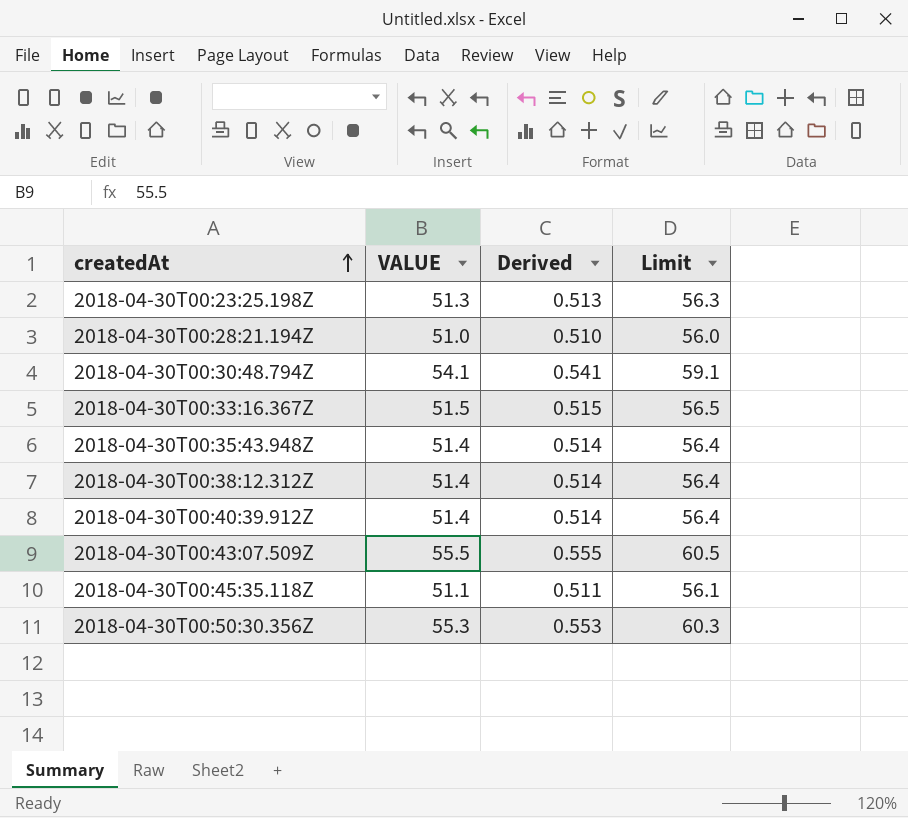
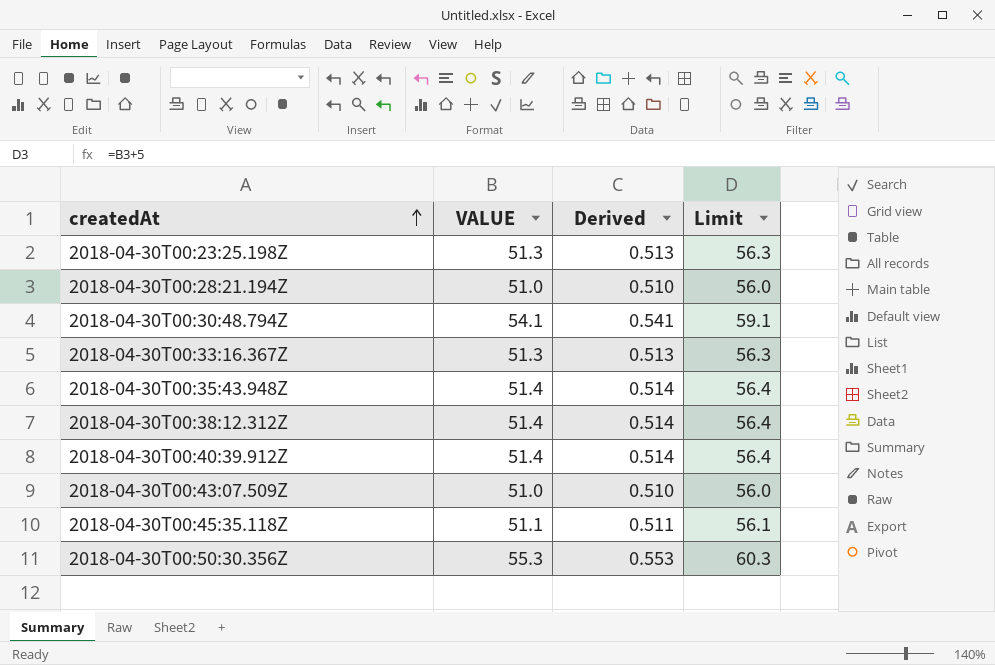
2018-04-30T00:33:16.367Z | VALUE: 51.5 -> 51.3
2018-04-30T00:33:16.367Z | Derived: 0.515 -> 0.513
2018-04-30T00:33:16.367Z | Limit: 56.5 -> 56.3
2018-04-30T00:43:07.509Z | VALUE: 55.5 -> 51.0
2018-04-30T00:43:07.509Z | Derived: 0.555 -> 0.510
2018-04-30T00:43:07.509Z | Limit: 60.5 -> 56.0

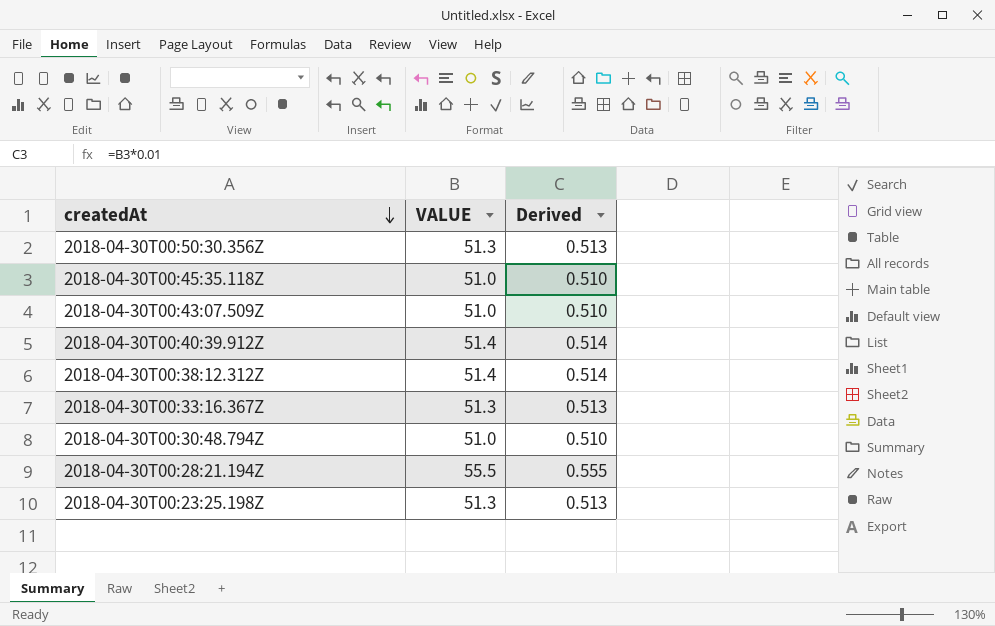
row order: createdAt ascending -> createdAt descending
column Limit | formula: [VALUE] + 5 -> none
row 2018-04-30T00:35:43.948Z: 51.4 | 0.514 | 56.4 -> none
2018-04-30T00:50:30.356Z | VALUE: 55.3 -> 51.3
2018-04-30T00:50:30.356Z | Derived: 0.553 -> 0.513
2018-04-30T00:45:35.118Z | VALUE: 51.1 -> 51.0
2018-04-30T00:45:35.118Z | Derived: 0.511 -> 0.510
2018-04-30T00:30:48.794Z | VALUE: 54.1 -> 51.0
2018-04-30T00:30:48.794Z | Derived: 0.541 -> 0.510
2018-04-30T00:28:21.194Z | VALUE: 51.0 -> 55.5
2018-04-30T00:28:21.194Z | Derived: 0.510 -> 0.555

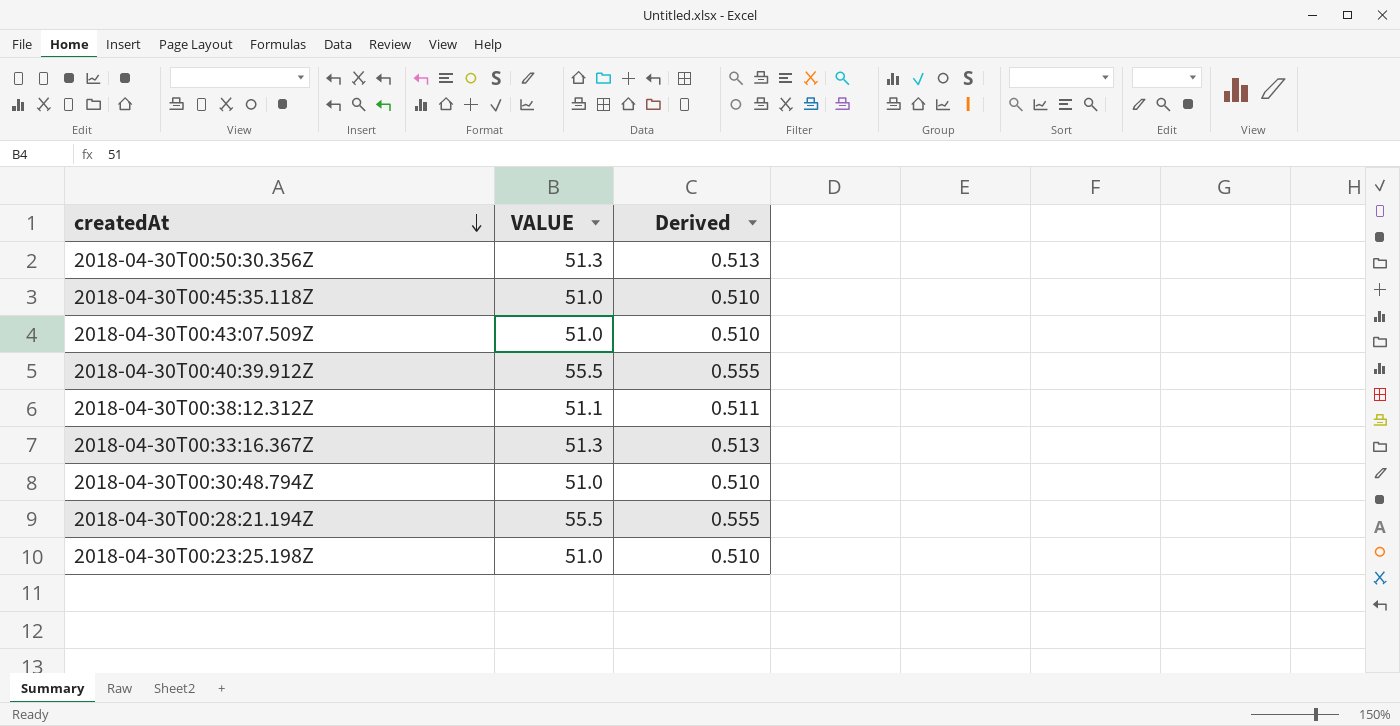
2018-04-30T00:40:39.912Z | VALUE: 51.4 -> 55.5
2018-04-30T00:40:39.912Z | Derived: 0.514 -> 0.555
2018-04-30T00:38:12.312Z | VALUE: 51.4 -> 51.1
2018-04-30T00:38:12.312Z | Derived: 0.514 -> 0.511
2018-04-30T00:23:25.198Z | VALUE: 51.3 -> 51.0
2018-04-30T00:23:25.198Z | Derived: 0.513 -> 0.510

